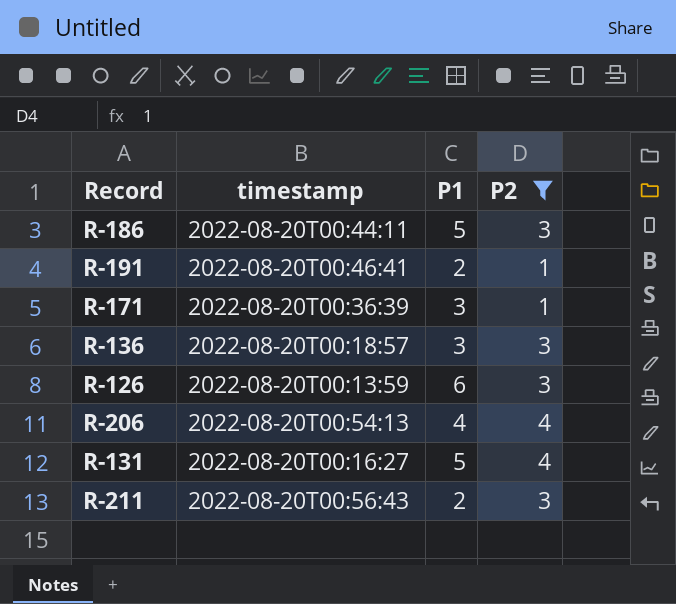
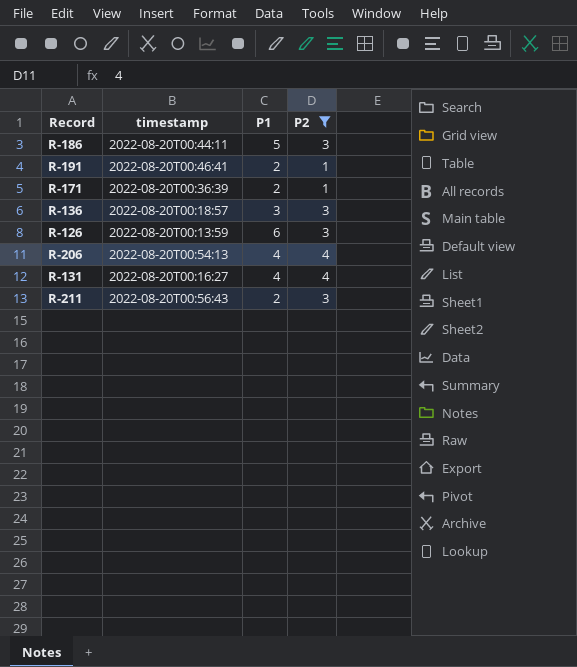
R-171 | P1: 3 -> 2
R-131 | P1: 5 -> 4

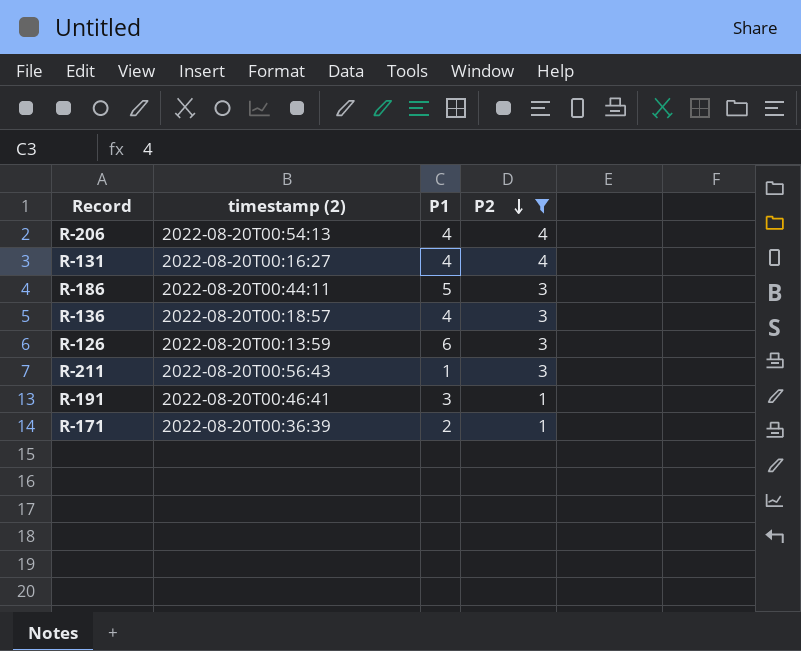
row order: none -> P2 descending
column name: timestamp -> timestamp (2)
R-136 | P1: 3 -> 4
R-211 | P1: 2 -> 1
R-191 | P1: 2 -> 3

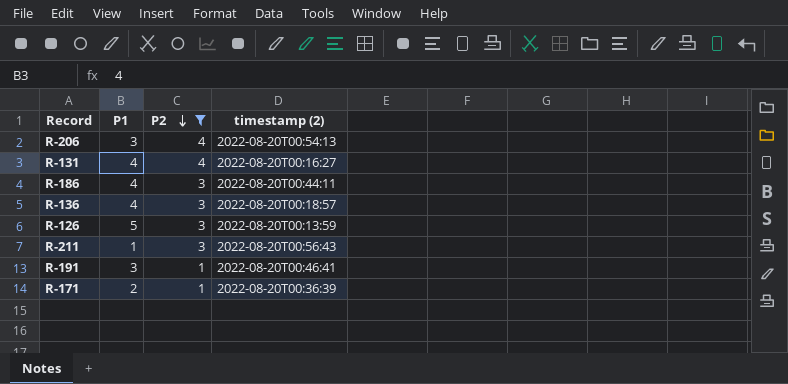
column timestamp (2) | position: 2 -> 4
R-206 | P1: 4 -> 3
R-186 | P1: 5 -> 4
R-126 | P1: 6 -> 5

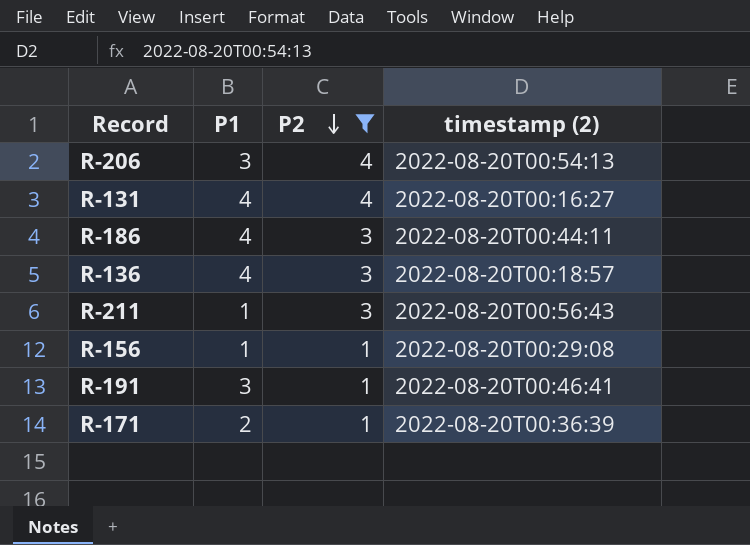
row R-126: 5 | 3 | 2022-08-20T00:13:59 -> none
row R-156: none -> 1 | 1 | 2022-08-20T00:29:08

